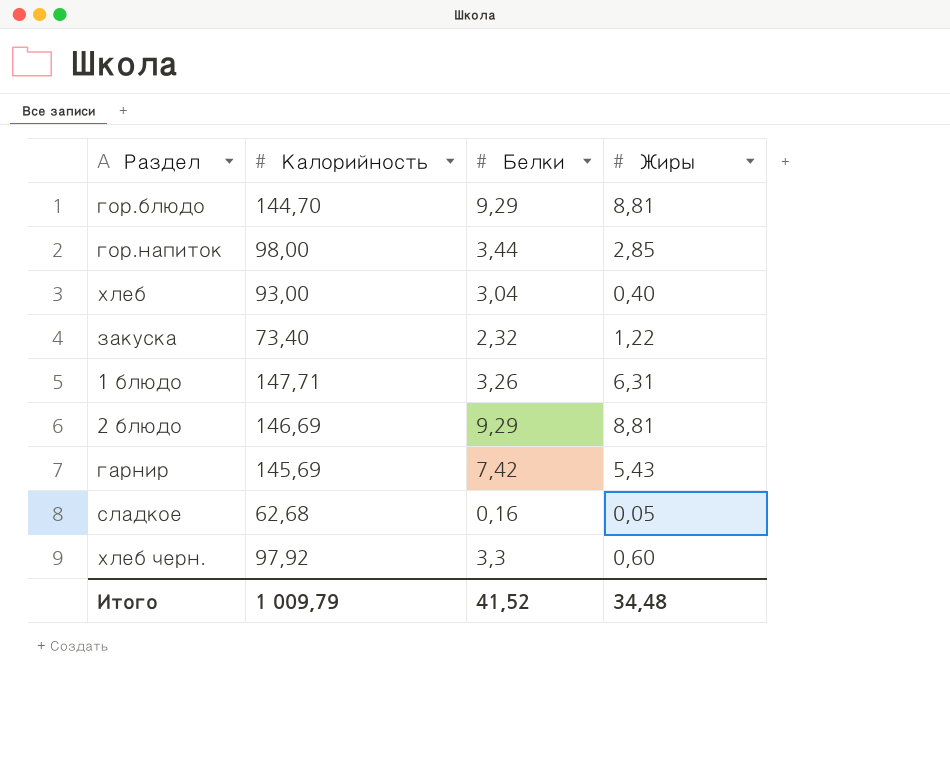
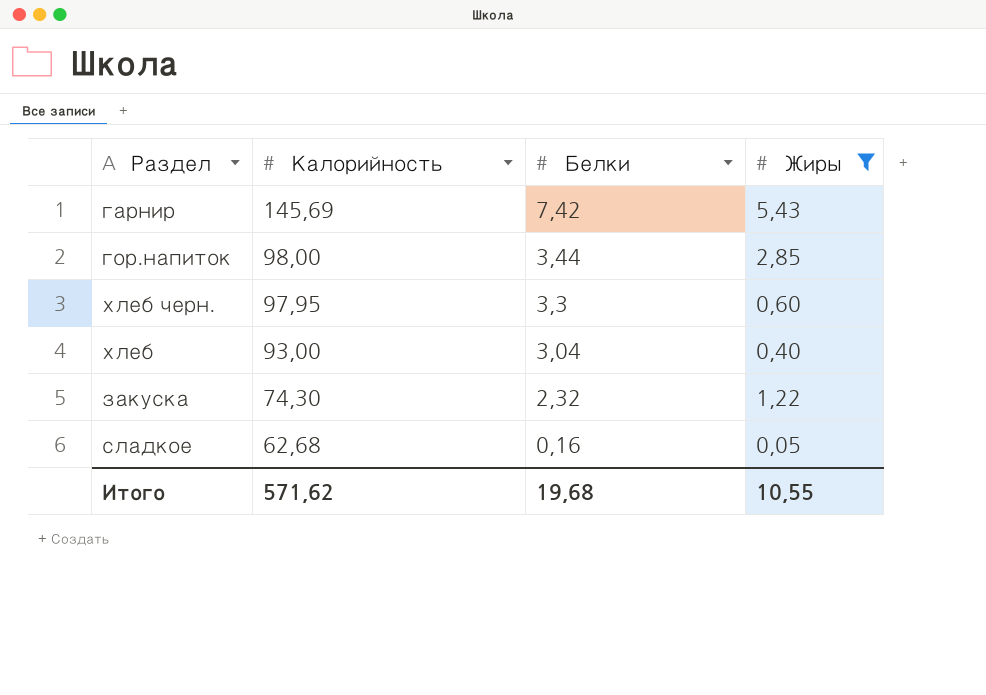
filter: none -> Жиры <= 5,43
row order: none -> Калорийность descending
хлеб черн. | Калорийность: 97,92 -> 97,95
закуска | Калорийность: 73,40 -> 74,30
Итого | Калорийность: 1 009,79 -> 571,62
Итого | Белки: 41,52 -> 19,68
Итого | Жиры: 34,48 -> 10,55

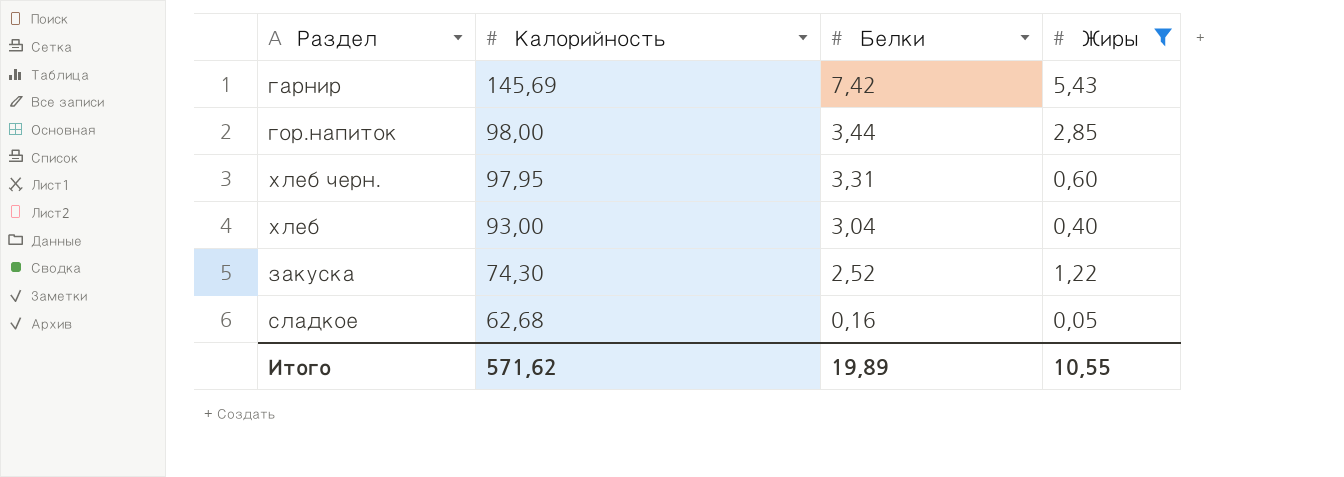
хлеб черн. | Белки: 3,3 -> 3,31
закуска | Белки: 2,32 -> 2,52
Итого | Белки: 19,68 -> 19,89

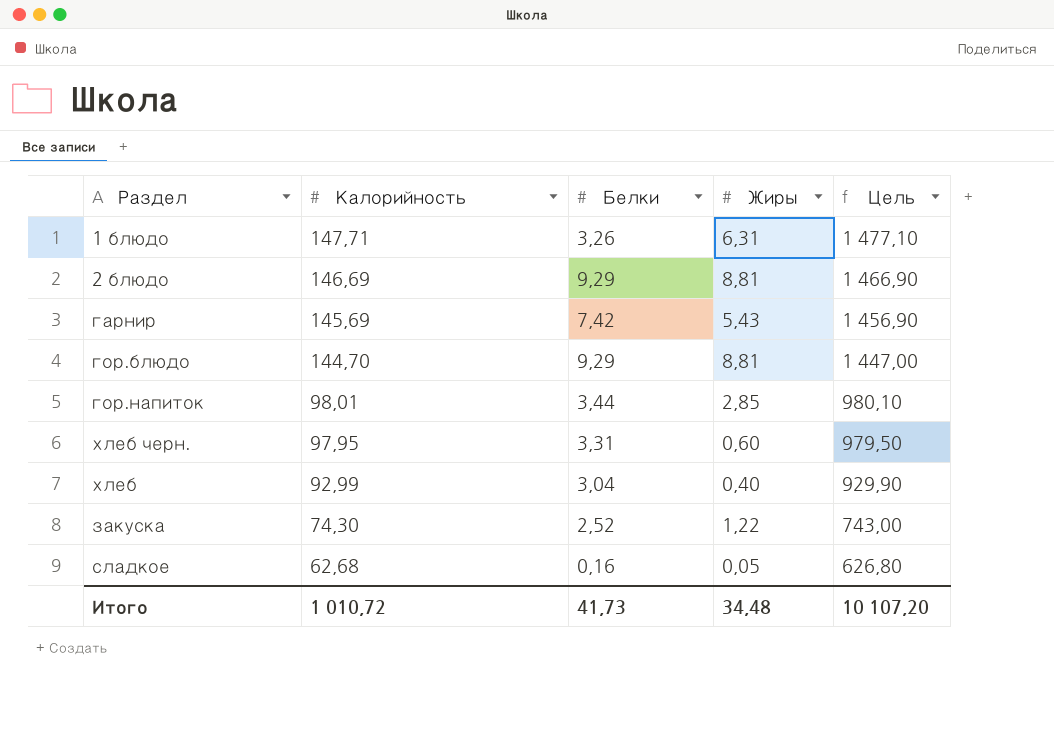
filter: Жиры <= 5,43 -> none
column Цель | formula: none -> [Калорийность] * 10
гор.напиток | Калорийность: 98,00 -> 98,01
хлеб | Калорийность: 93,00 -> 92,99
Итого | Калорийность: 571,62 -> 1 010,72
Итого | Белки: 19,89 -> 41,73
Итого | Жиры: 10,55 -> 34,48

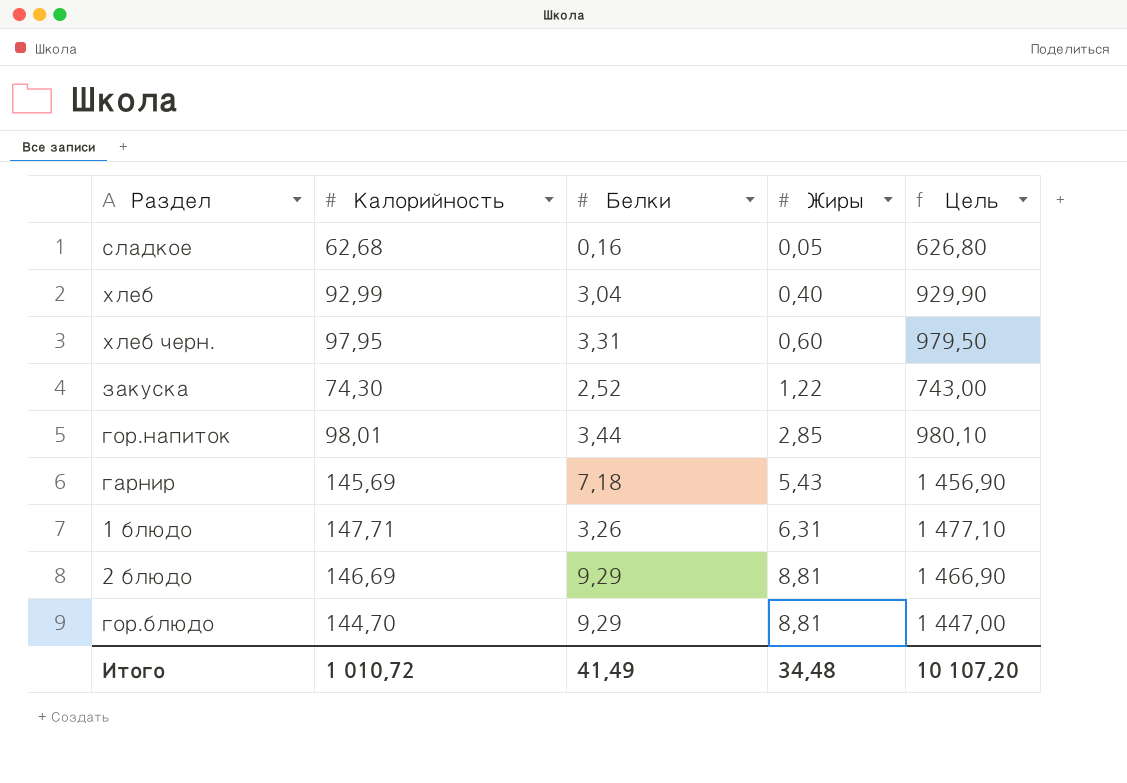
row order: Калорийность descending -> Жиры ascending
гарнир | Белки: 7,42 -> 7,18
Итого | Белки: 41,73 -> 41,49

